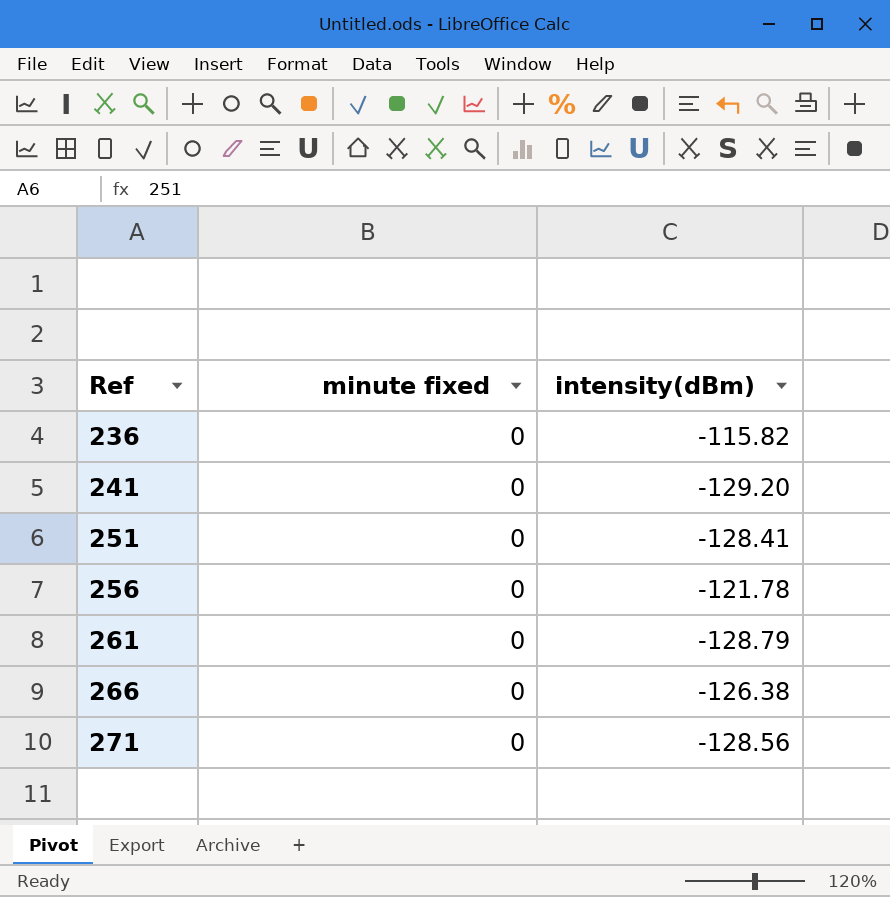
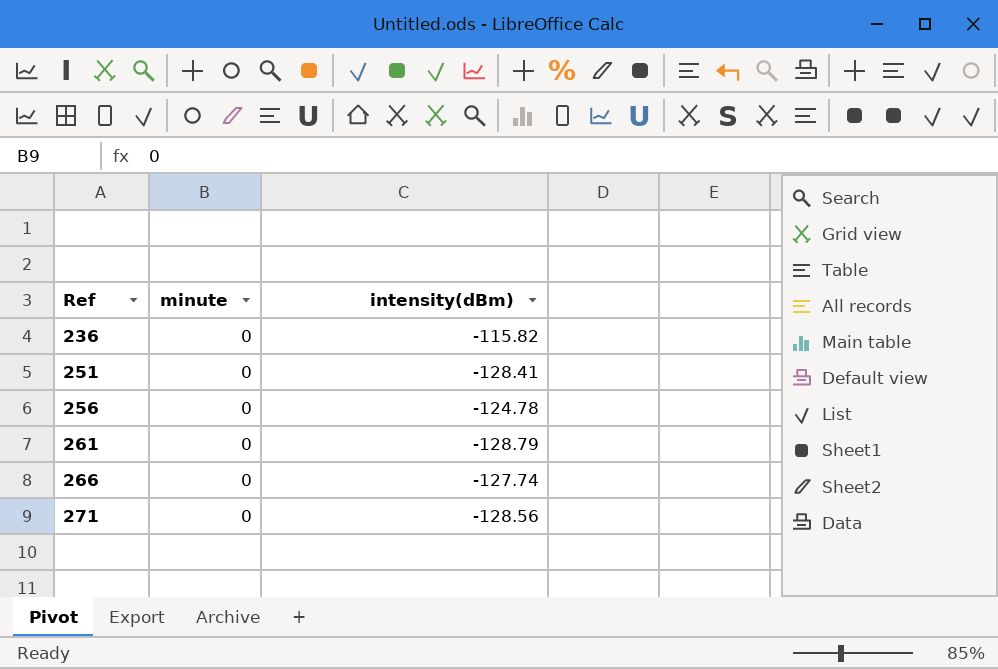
column name: minute fixed -> minute
row 241: 0 | -129.20 -> none
256 | intensity(dBm): -121.78 -> -124.78
266 | intensity(dBm): -126.38 -> -127.74

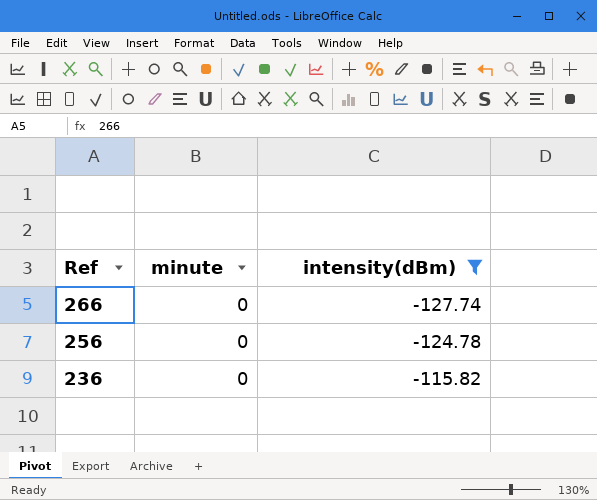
filter: none -> intensity(dBm) >= -127.74
row order: Ref ascending -> Ref descending

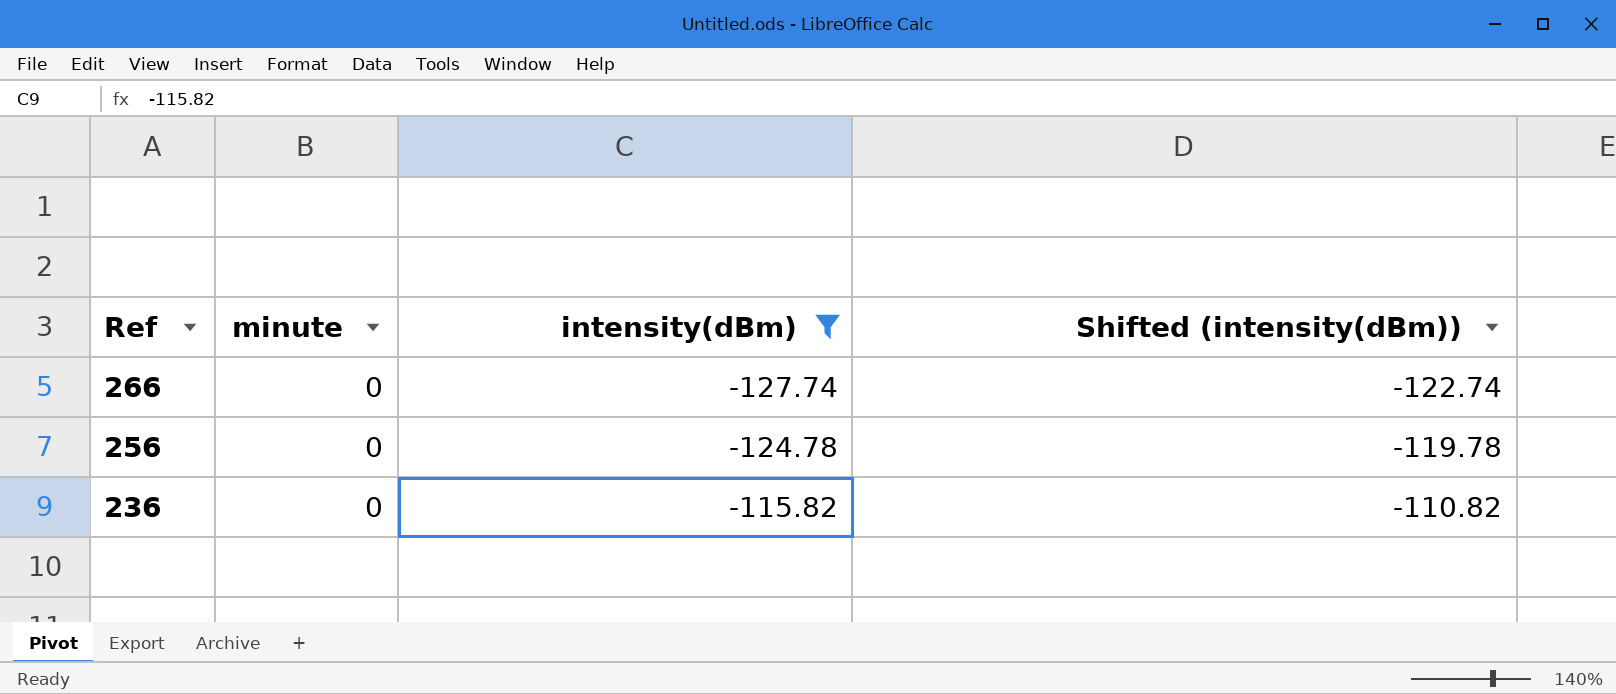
column Shifted (intensity(dBm)) | formula: none -> [intensity(dBm)] + 5

